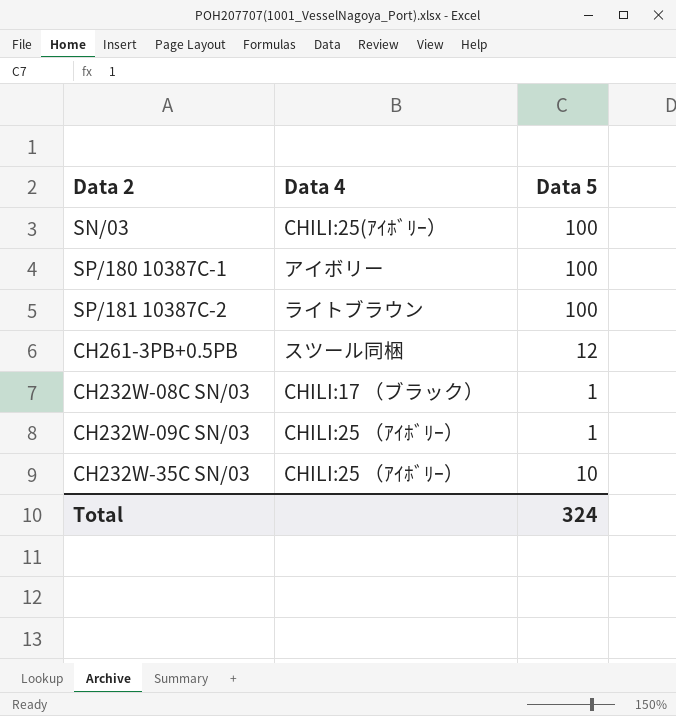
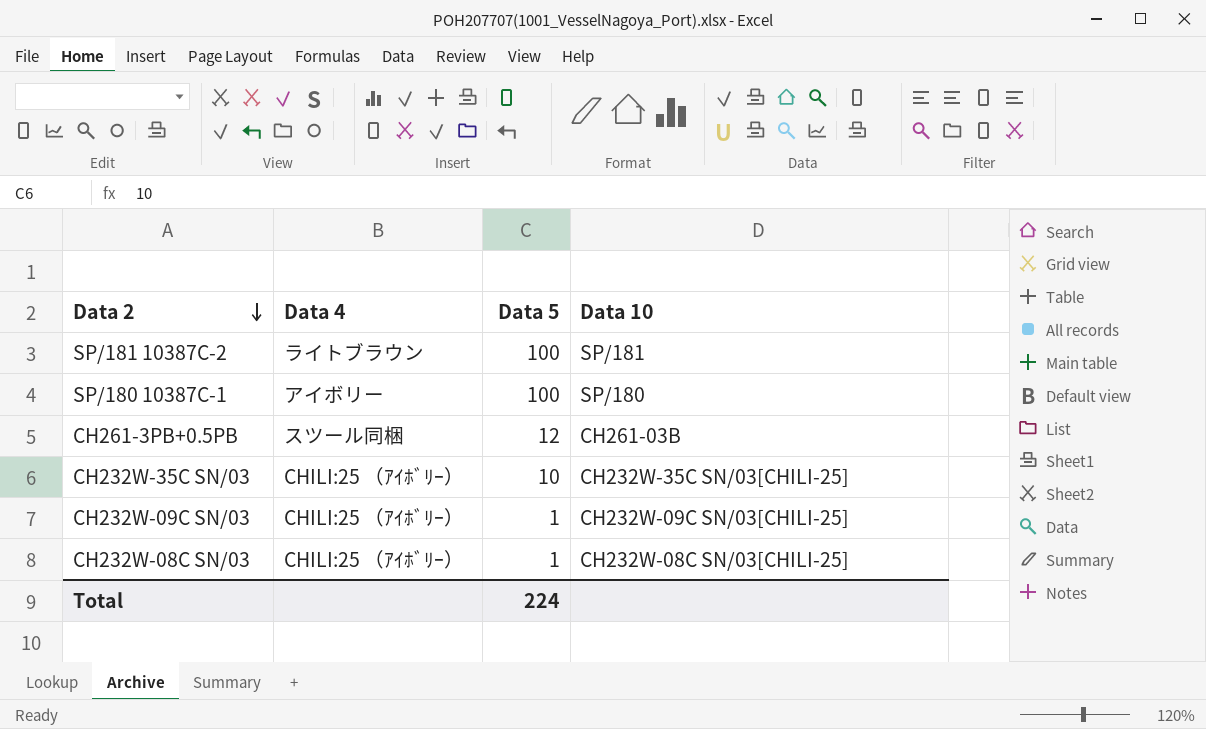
row order: none -> Data 2 descending
column Data 10 | position: none -> 4
row SN/03: CHILI:25(ｱｲﾎﾞﾘｰ） | 100 -> none
CH232W-08C SN/03 | Data 4: CHILI:17 （ブラック） -> CHILI:25 （ｱｲﾎﾞﾘｰ）
Total | Data 5: 324 -> 224

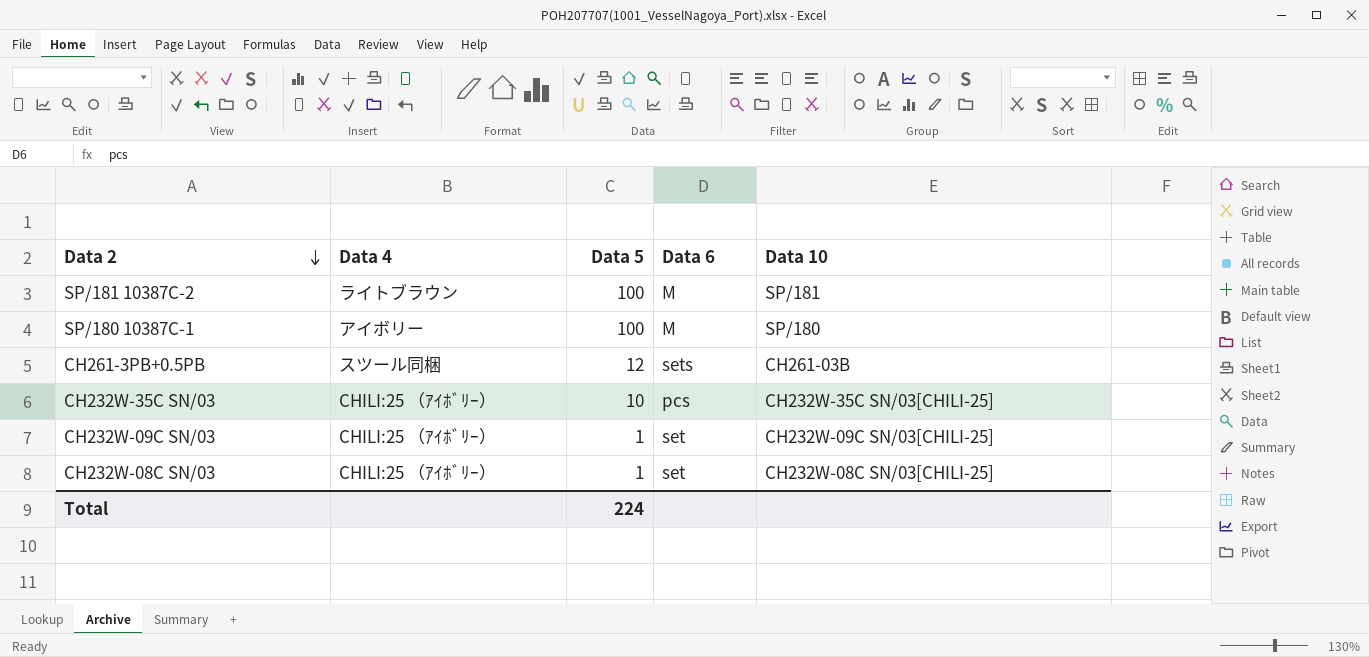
column Data 6 | position: none -> 4

